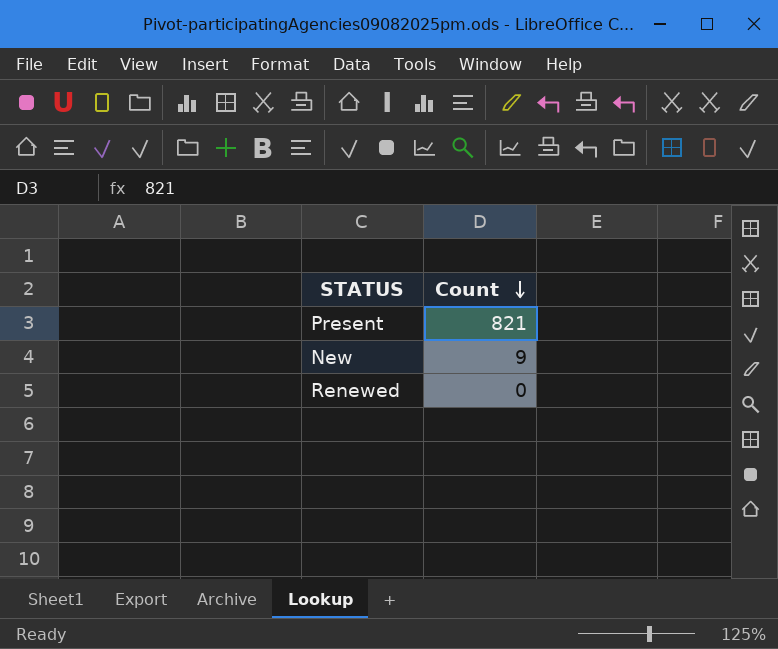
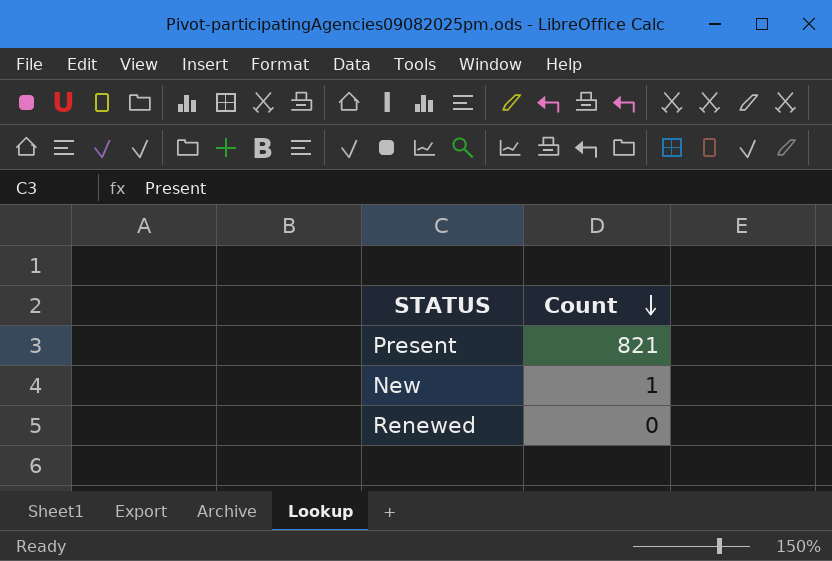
New | Count: 9 -> 1

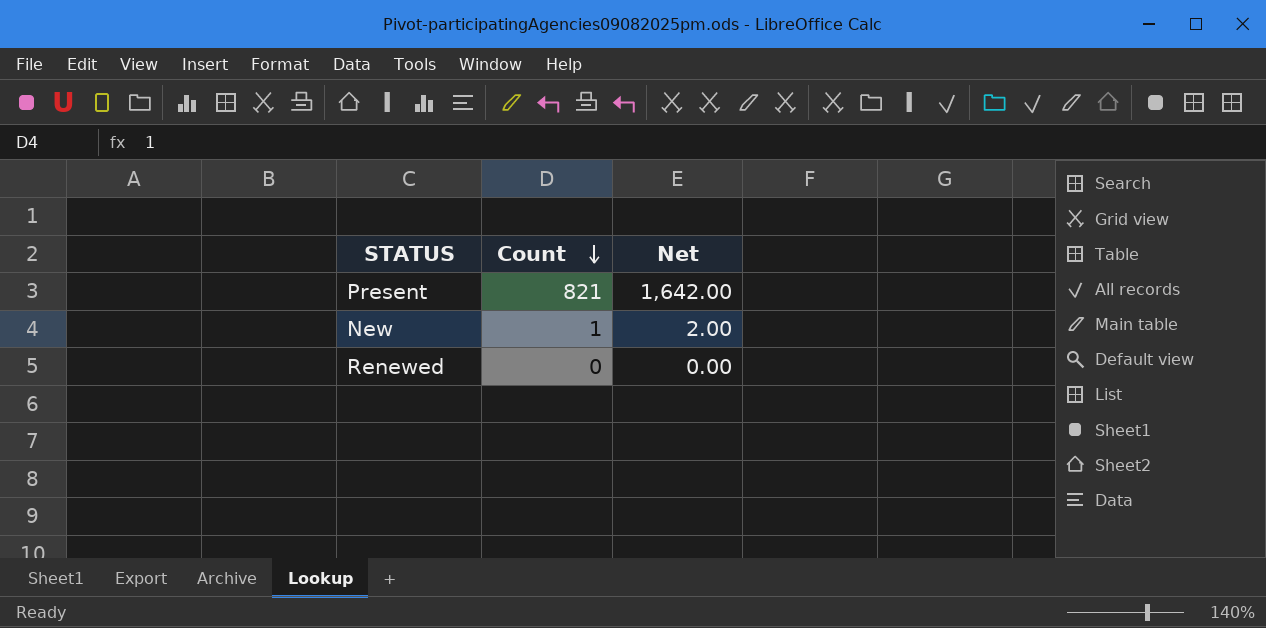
column Net | formula: none -> [Count] * 2

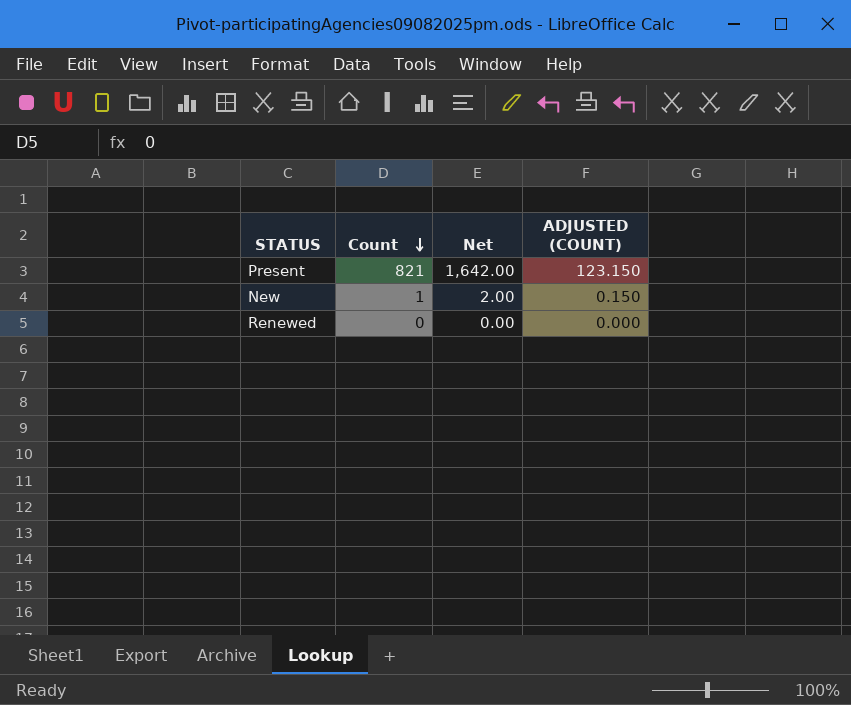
column ADJUSTED (COUNT) | formula: none -> [Count] * 0.15

